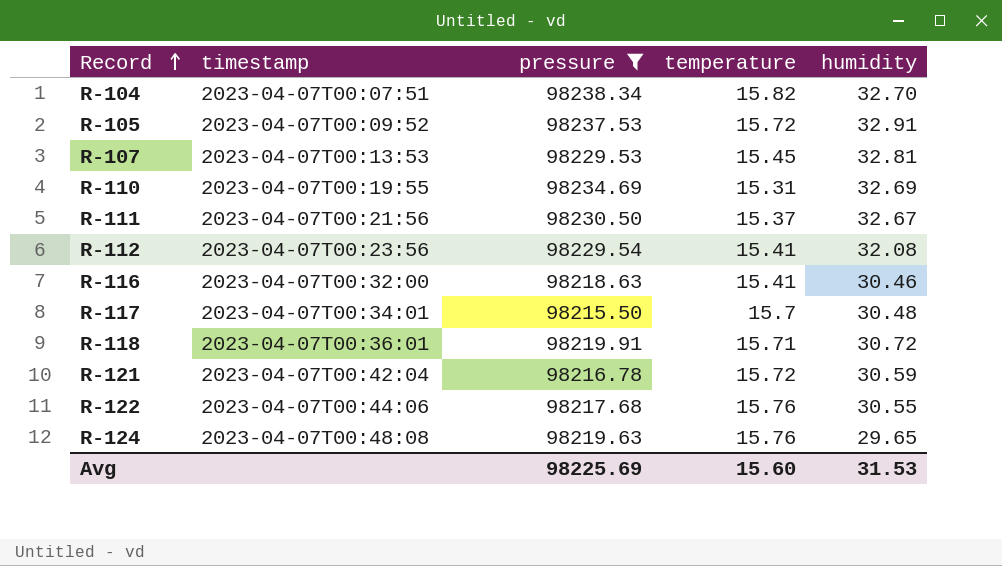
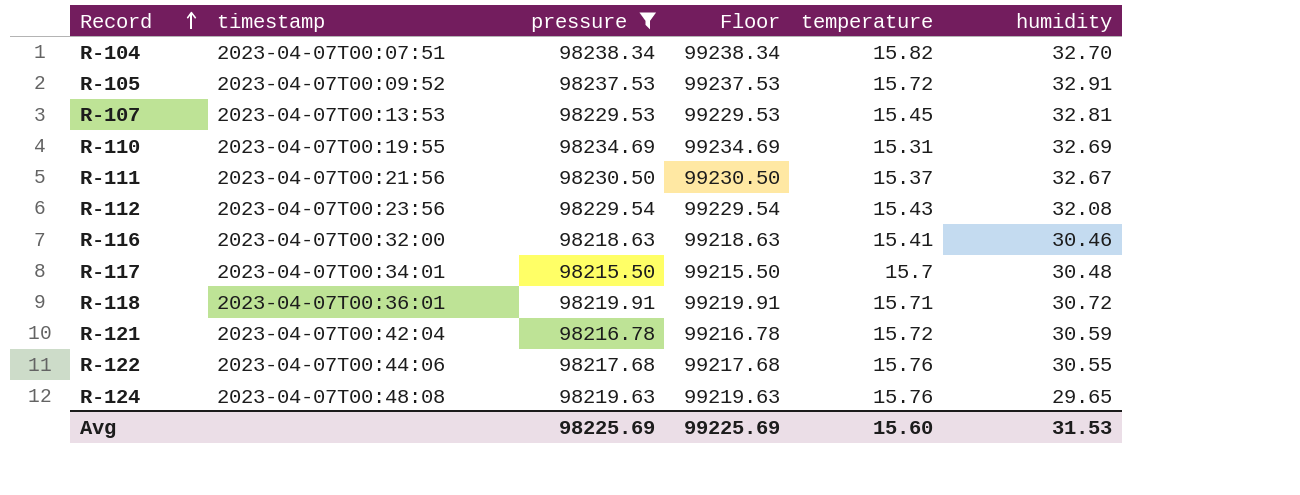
column Floor | formula: none -> [pressure] + 1000
R-112 | temperature: 15.41 -> 15.43

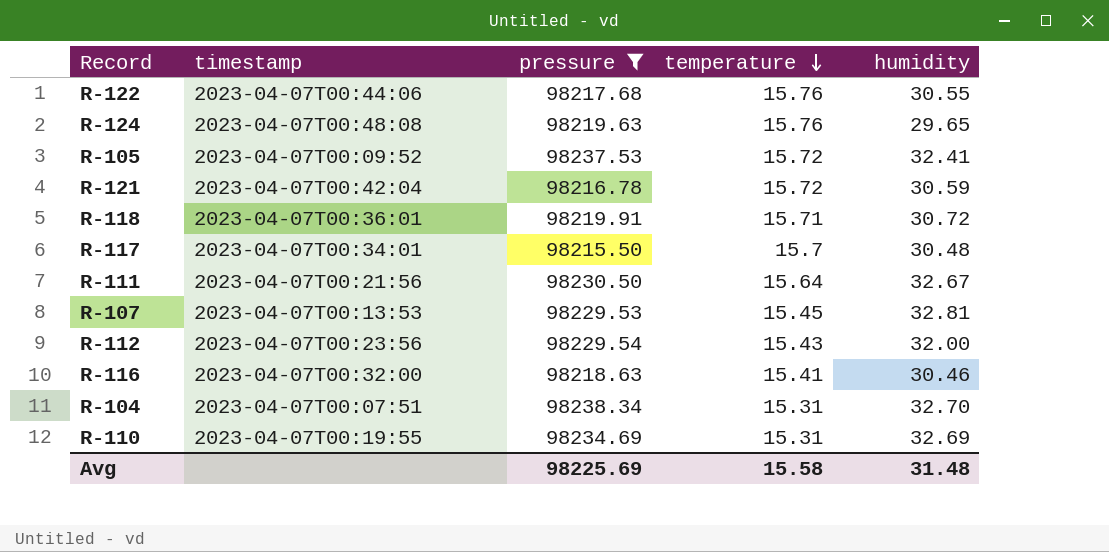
row order: Record ascending -> temperature descending
column Floor | formula: [pressure] + 1000 -> none
R-105 | humidity: 32.91 -> 32.41
R-111 | temperature: 15.37 -> 15.64
R-112 | humidity: 32.08 -> 32.00
R-104 | temperature: 15.82 -> 15.31
Avg | temperature: 15.60 -> 15.58
Avg | humidity: 31.53 -> 31.48

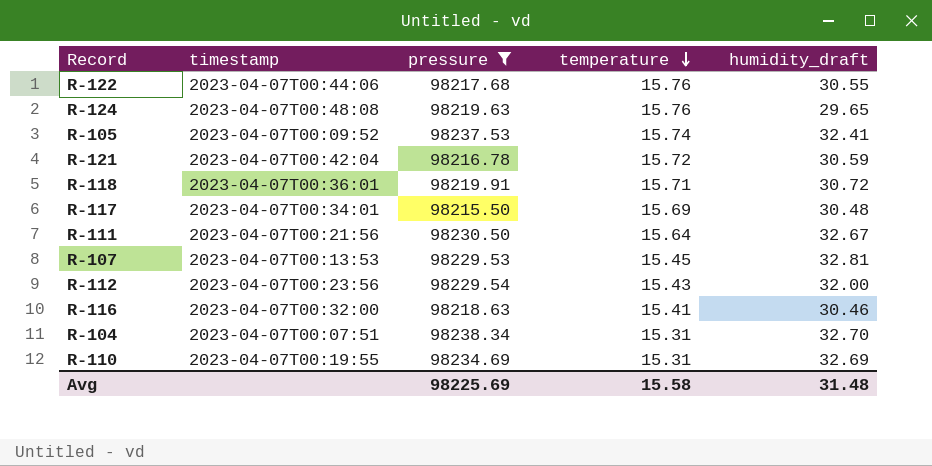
column name: humidity -> humidity_draft
R-105 | temperature: 15.72 -> 15.74
R-117 | temperature: 15.7 -> 15.69

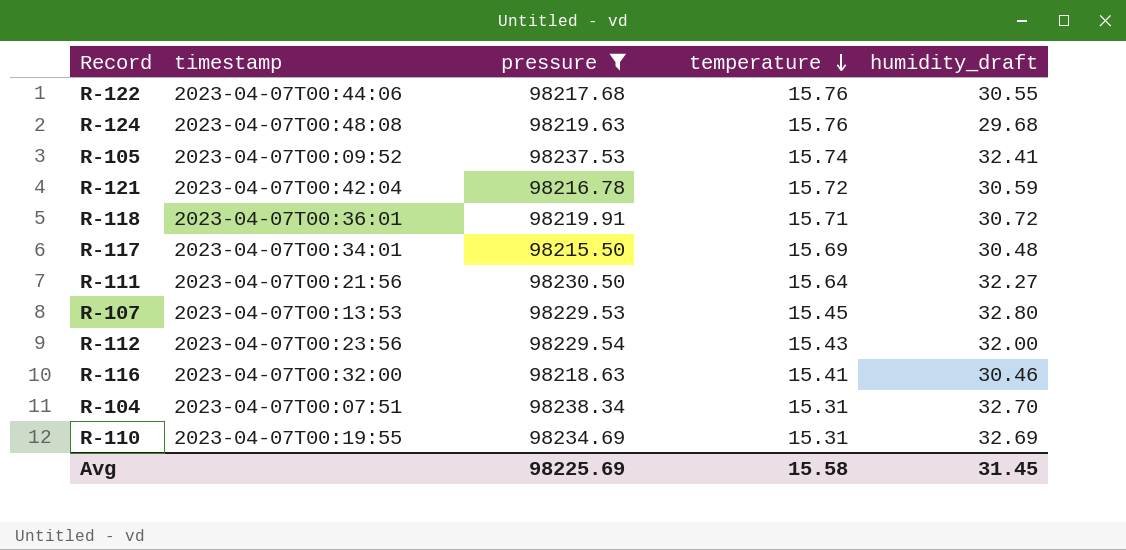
R-124 | humidity_draft: 29.65 -> 29.68
R-111 | humidity_draft: 32.67 -> 32.27
R-107 | humidity_draft: 32.81 -> 32.80
Avg | humidity_draft: 31.48 -> 31.45

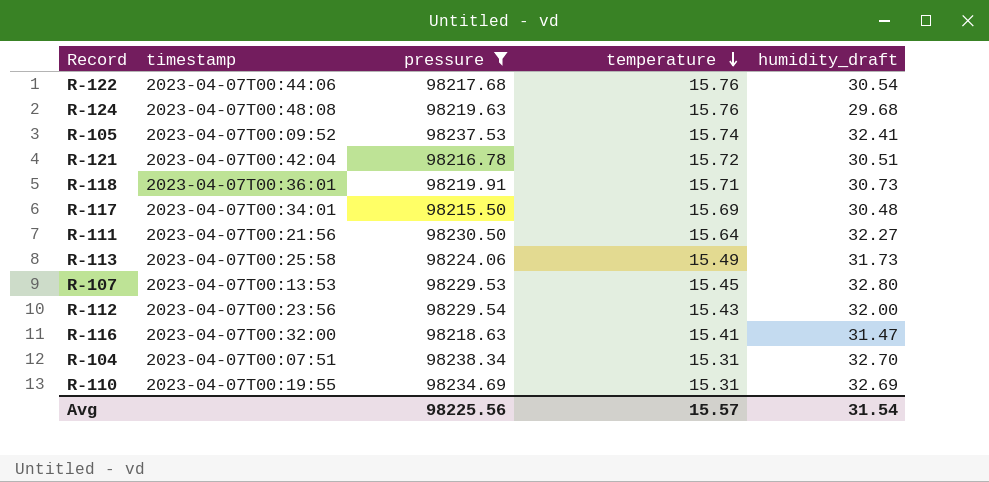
R-122 | humidity_draft: 30.55 -> 30.54
R-121 | humidity_draft: 30.59 -> 30.51
R-118 | humidity_draft: 30.72 -> 30.73
row R-113: none -> 2023-04-07T00:25:58 | 98224.06 | 15.49 | 31.73
R-116 | humidity_draft: 30.46 -> 31.47
Avg | pressure: 98225.69 -> 98225.56
Avg | temperature: 15.58 -> 15.57
Avg | humidity_draft: 31.45 -> 31.54

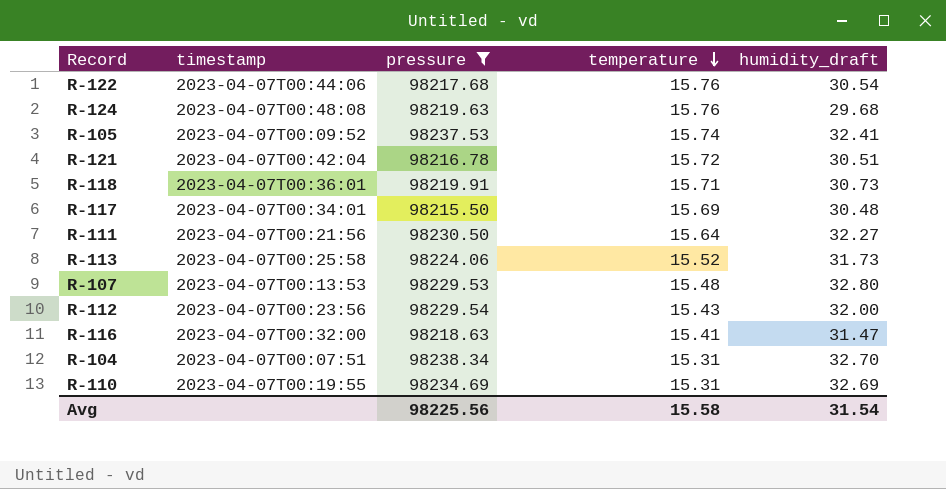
R-113 | temperature: 15.49 -> 15.52
R-107 | temperature: 15.45 -> 15.48
Avg | temperature: 15.57 -> 15.58

